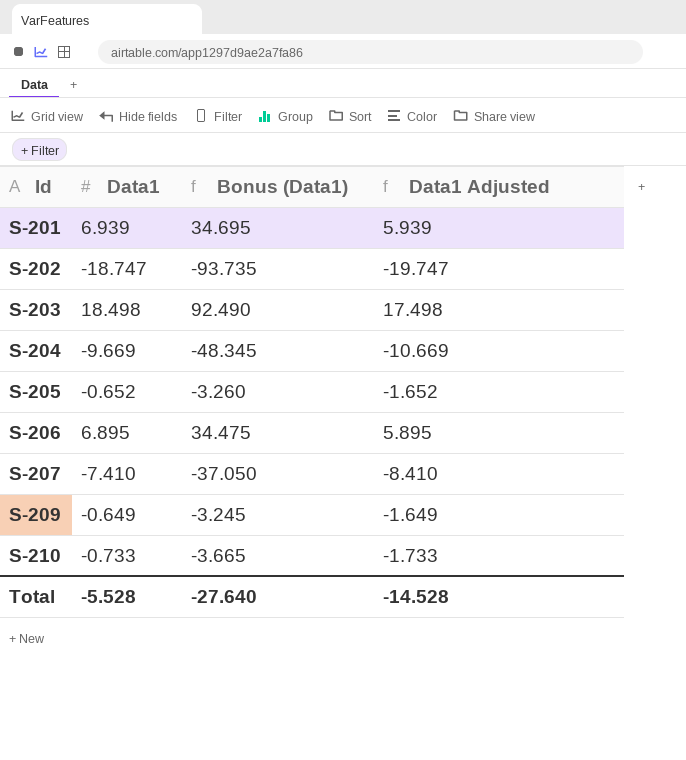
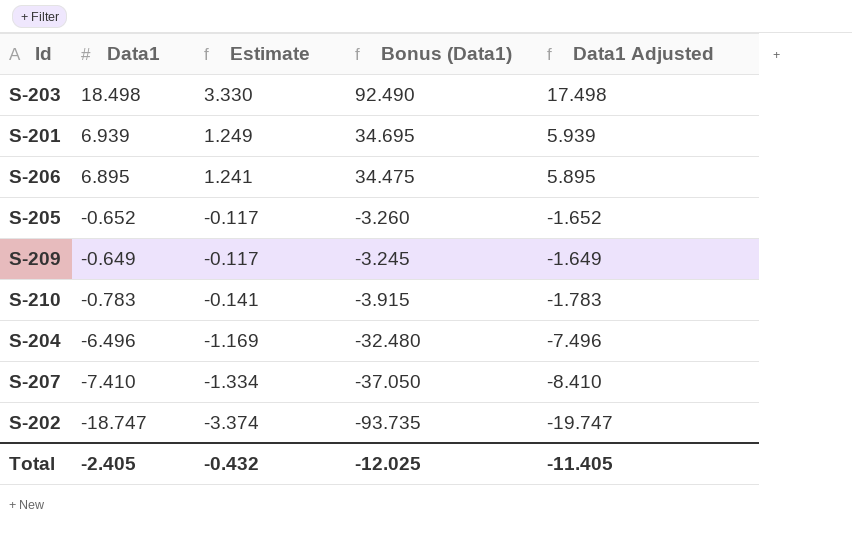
row order: Id ascending -> Estimate descending
column Estimate | formula: none -> [Data1] * 0.18
S-210 | Data1: -0.733 -> -0.783
S-210 | Bonus (Data1): -3.665 -> -3.915
S-210 | Data1 Adjusted: -1.733 -> -1.783
S-204 | Data1: -9.669 -> -6.496
S-204 | Bonus (Data1): -48.345 -> -32.480
S-204 | Data1 Adjusted: -10.669 -> -7.496
Total | Data1: -5.528 -> -2.405
Total | Bonus (Data1): -27.640 -> -12.025
Total | Data1 Adjusted: -14.528 -> -11.405

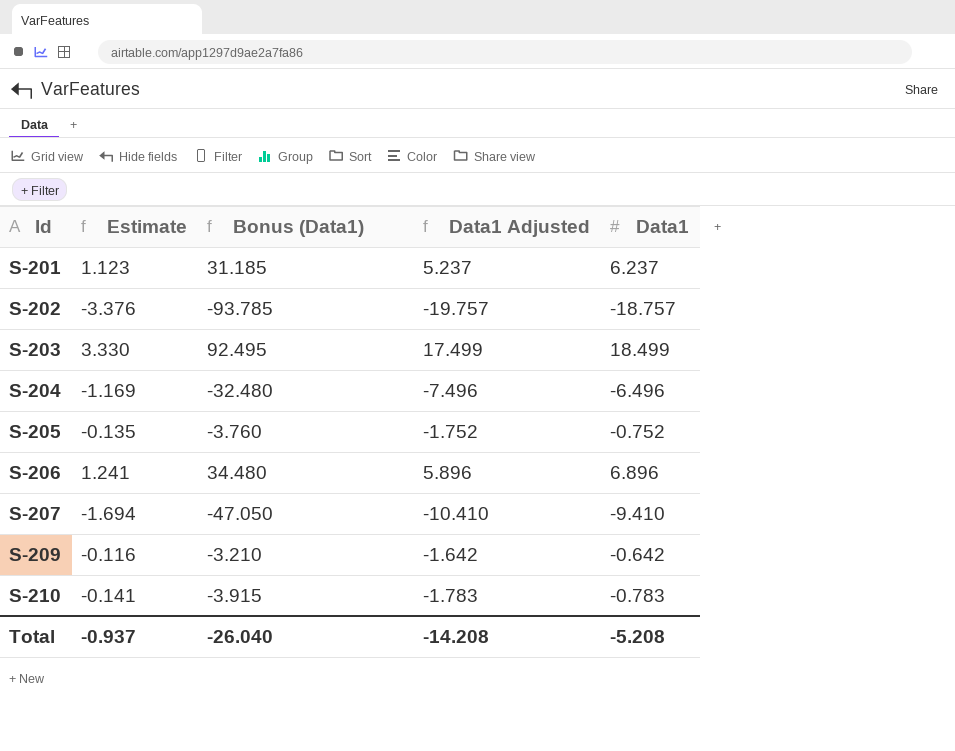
row order: Estimate descending -> Id ascending
column Data1 | position: 2 -> 5
S-201 | Estimate: 1.249 -> 1.123
S-201 | Bonus (Data1): 34.695 -> 31.185
S-201 | Data1 Adjusted: 5.939 -> 5.237
S-201 | Data1: 6.939 -> 6.237
S-202 | Estimate: -3.374 -> -3.376
S-202 | Bonus (Data1): -93.735 -> -93.785
S-202 | Data1 Adjusted: -19.747 -> -19.757
S-202 | Data1: -18.747 -> -18.757
S-203 | Bonus (Data1): 92.490 -> 92.495
S-203 | Data1 Adjusted: 17.498 -> 17.499
S-203 | Data1: 18.498 -> 18.499
S-205 | Estimate: -0.117 -> -0.135
S-205 | Bonus (Data1): -3.260 -> -3.760
S-205 | Data1 Adjusted: -1.652 -> -1.752
S-205 | Data1: -0.652 -> -0.752
S-206 | Bonus (Data1): 34.475 -> 34.480
S-206 | Data1 Adjusted: 5.895 -> 5.896
S-206 | Data1: 6.895 -> 6.896
S-207 | Estimate: -1.334 -> -1.694
S-207 | Bonus (Data1): -37.050 -> -47.050
S-207 | Data1 Adjusted: -8.410 -> -10.410
S-207 | Data1: -7.410 -> -9.410
S-209 | Estimate: -0.117 -> -0.116
S-209 | Bonus (Data1): -3.245 -> -3.210
S-209 | Data1 Adjusted: -1.649 -> -1.642
S-209 | Data1: -0.649 -> -0.642
Total | Estimate: -0.432 -> -0.937
Total | Bonus (Data1): -12.025 -> -26.040
Total | Data1 Adjusted: -11.405 -> -14.208
Total | Data1: -2.405 -> -5.208

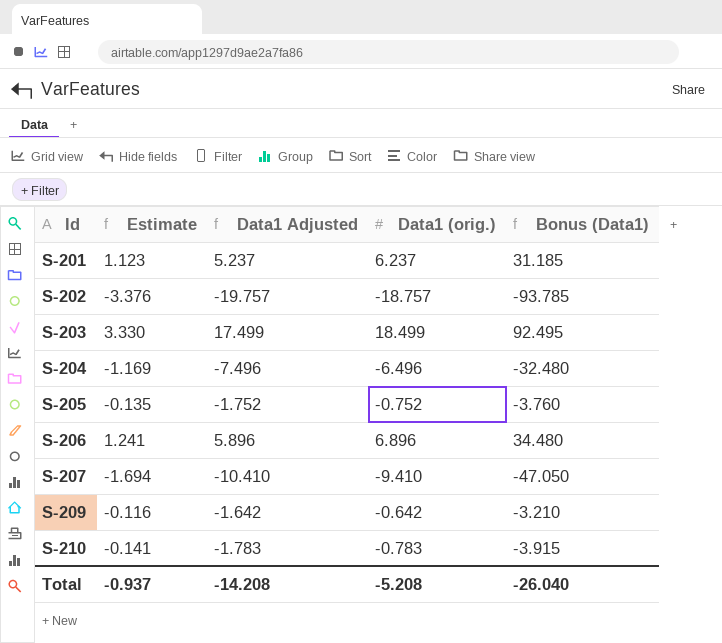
column name: Data1 -> Data1 (orig.)
column Bonus (Data1) | position: 3 -> 5

